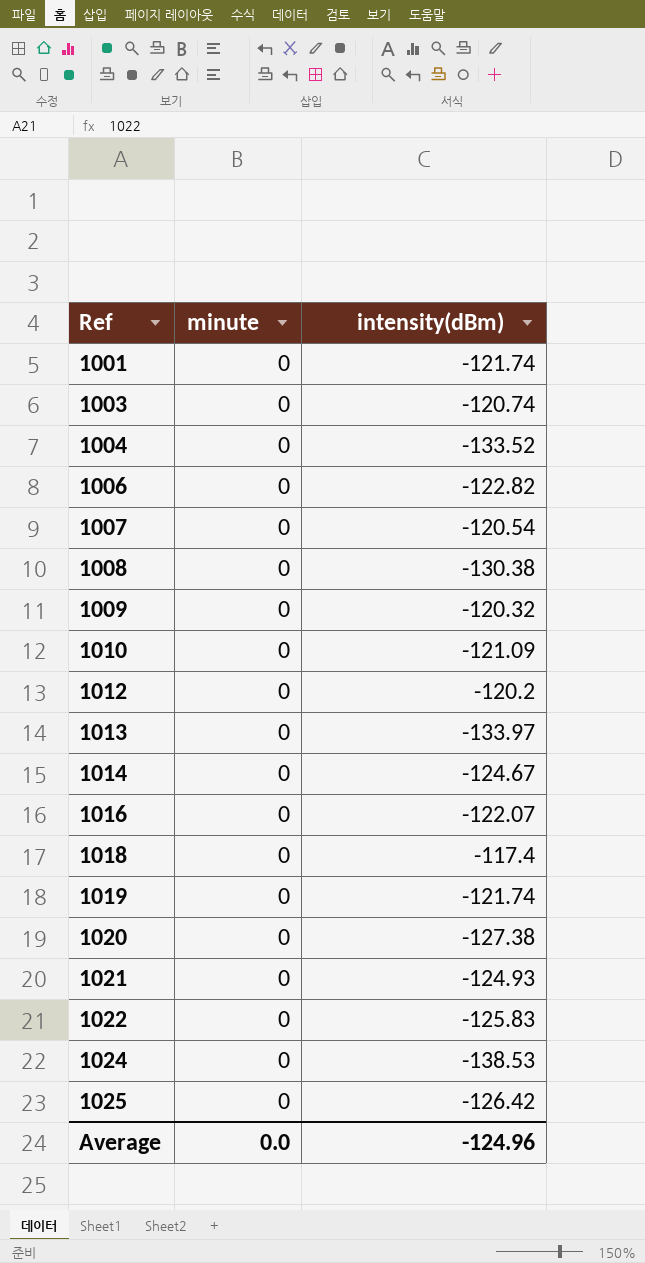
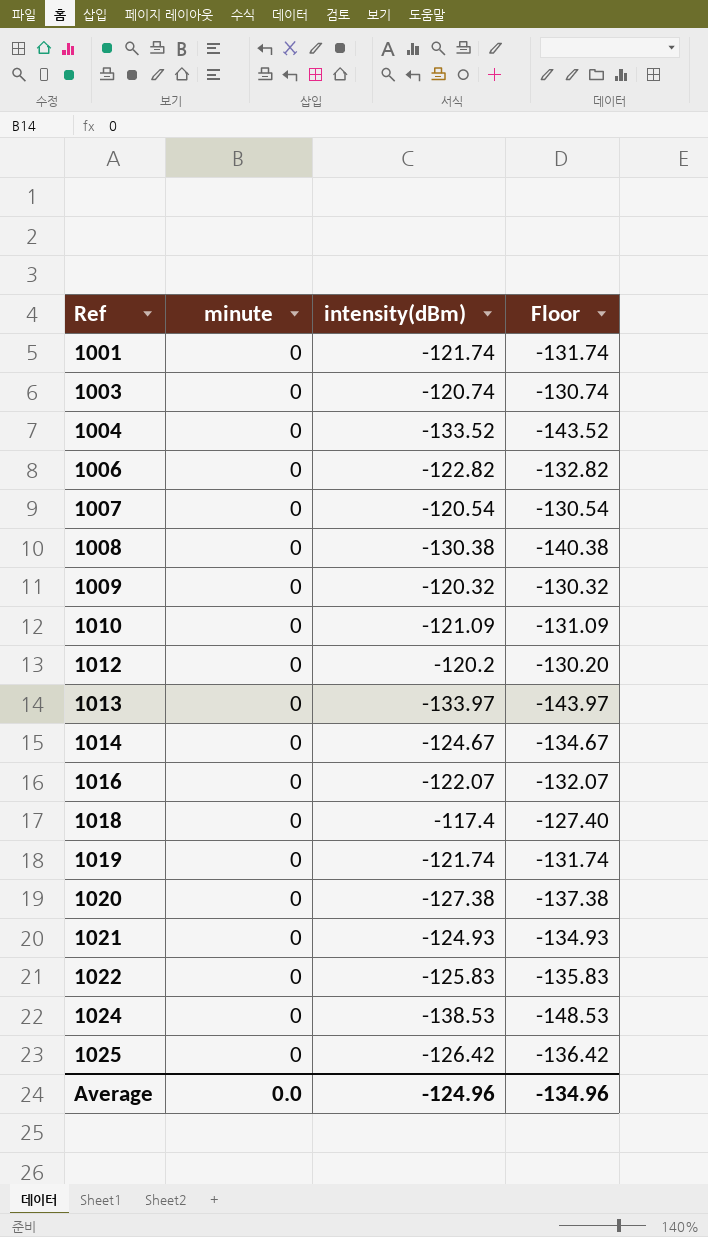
column Floor | formula: none -> [intensity(dBm)] - 10

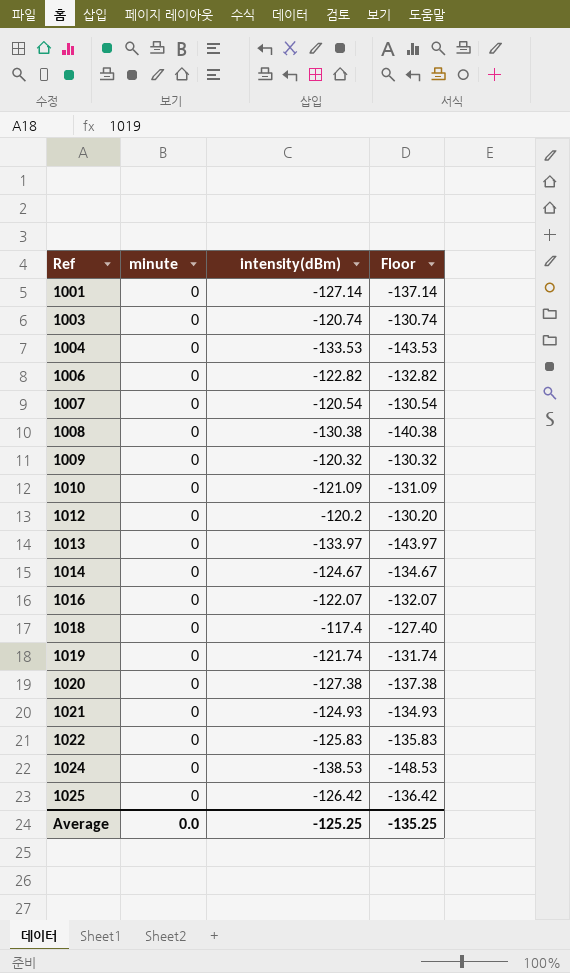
1001 | intensity(dBm): -121.74 -> -127.14
1001 | Floor: -131.74 -> -137.14
1004 | intensity(dBm): -133.52 -> -133.53
1004 | Floor: -143.52 -> -143.53
Average | intensity(dBm): -124.96 -> -125.25
Average | Floor: -134.96 -> -135.25

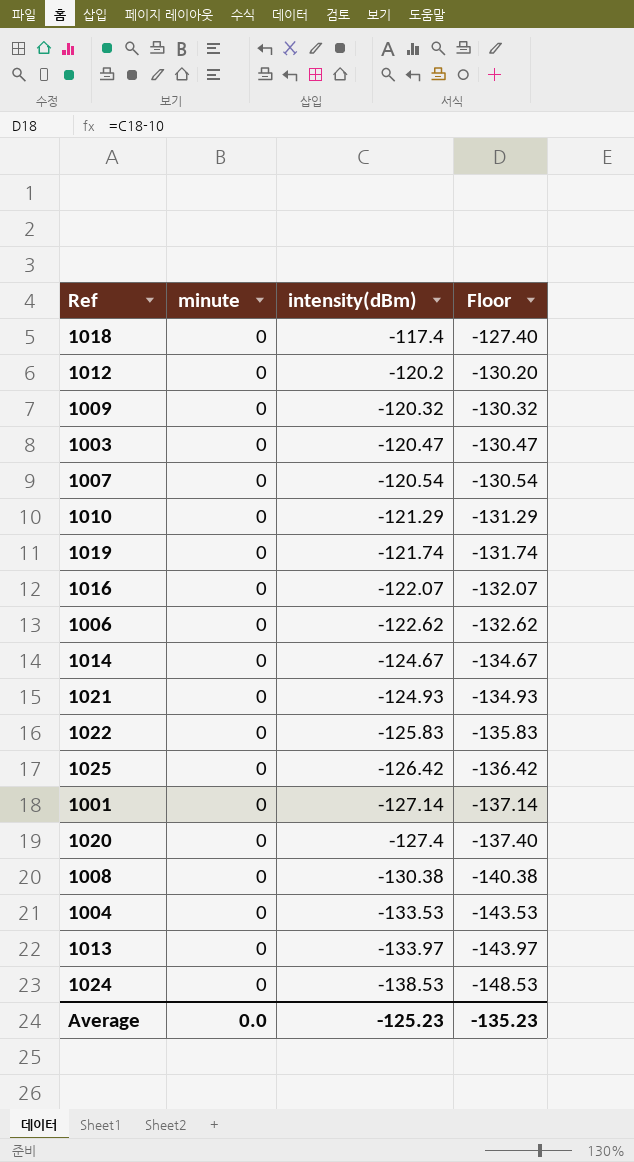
row order: Ref ascending -> intensity(dBm) descending
1003 | intensity(dBm): -120.74 -> -120.47
1003 | Floor: -130.74 -> -130.47
1010 | intensity(dBm): -121.09 -> -121.29
1010 | Floor: -131.09 -> -131.29
1006 | intensity(dBm): -122.82 -> -122.62
1006 | Floor: -132.82 -> -132.62
1020 | intensity(dBm): -127.38 -> -127.4
1020 | Floor: -137.38 -> -137.40
Average | intensity(dBm): -125.25 -> -125.23
Average | Floor: -135.25 -> -135.23

